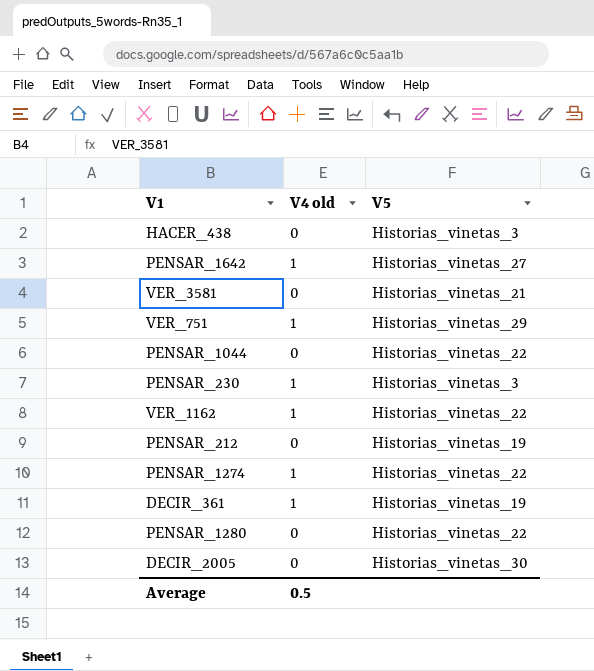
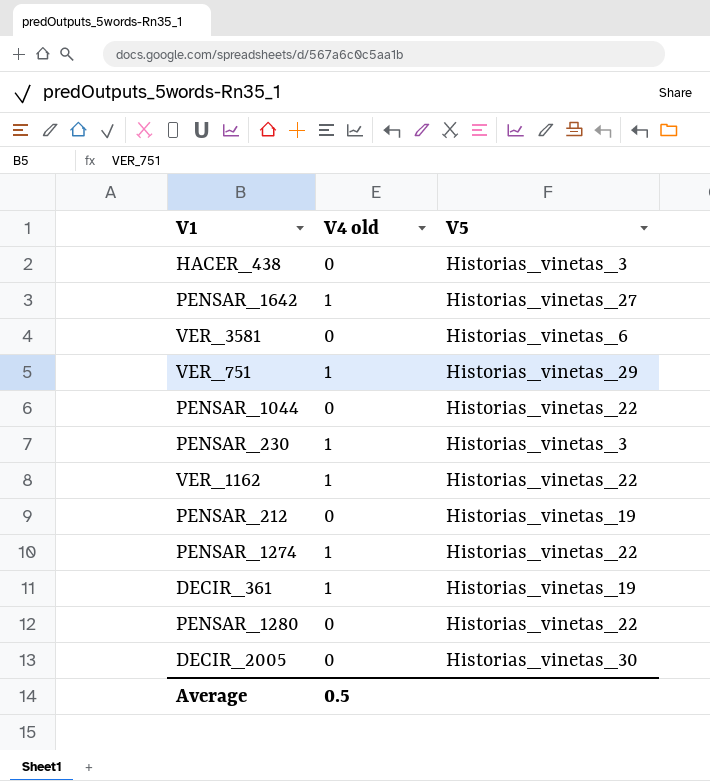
VER_3581 | V5: Historias_vinetas_21 -> Historias_vinetas_6

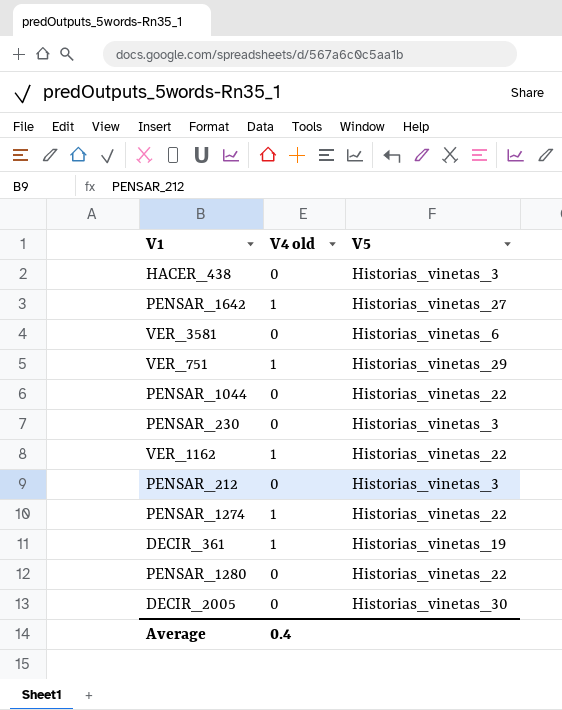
PENSAR_230 | V4 old: 1 -> 0
PENSAR_212 | V5: Historias_vinetas_19 -> Historias_vinetas_3
Average | V4 old: 0.5 -> 0.4

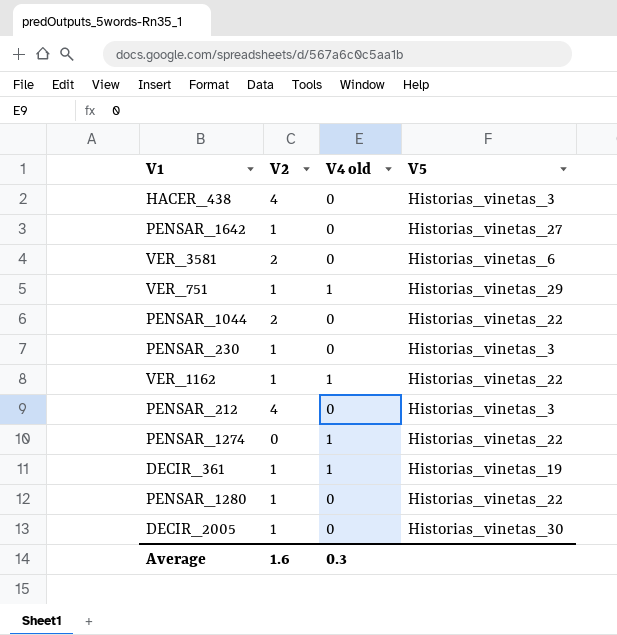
column V2 | position: none -> 2
PENSAR_1642 | V4 old: 1 -> 0
Average | V4 old: 0.4 -> 0.3

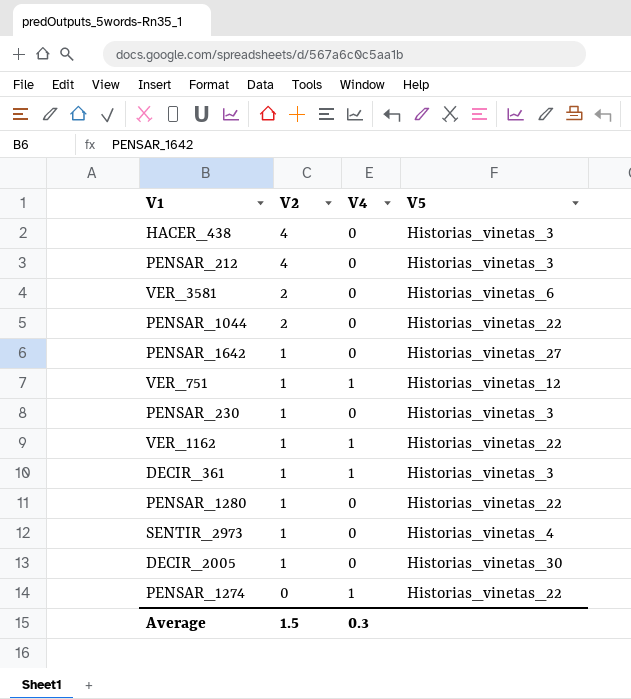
row order: none -> V2 descending
column name: V4 old -> V4
VER_751 | V5: Historias_vinetas_29 -> Historias_vinetas_12
DECIR_361 | V5: Historias_vinetas_19 -> Historias_vinetas_3
row SENTIR_2973: none -> 1 | 0 | Historias_vinetas_4
Average | V2: 1.6 -> 1.5

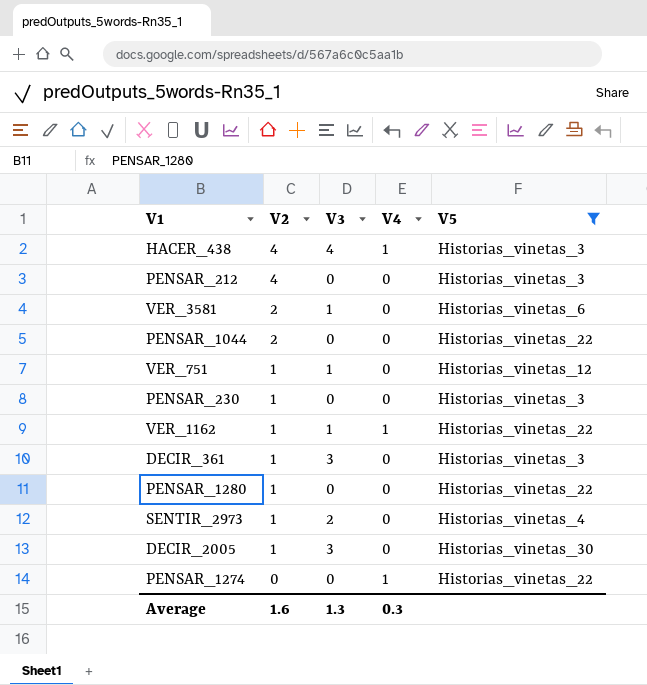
filter: none -> V5 != Historias_vinetas_27
column V3 | position: none -> 3
HACER_438 | V4: 0 -> 1
VER_751 | V4: 1 -> 0
DECIR_361 | V4: 1 -> 0
Average | V2: 1.5 -> 1.6

